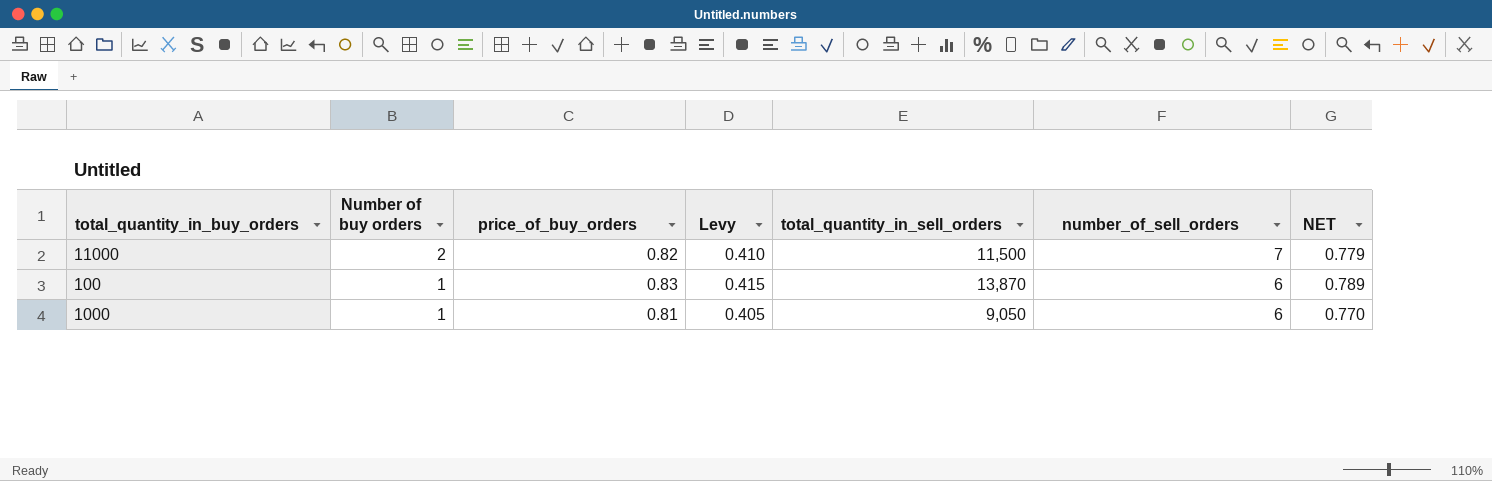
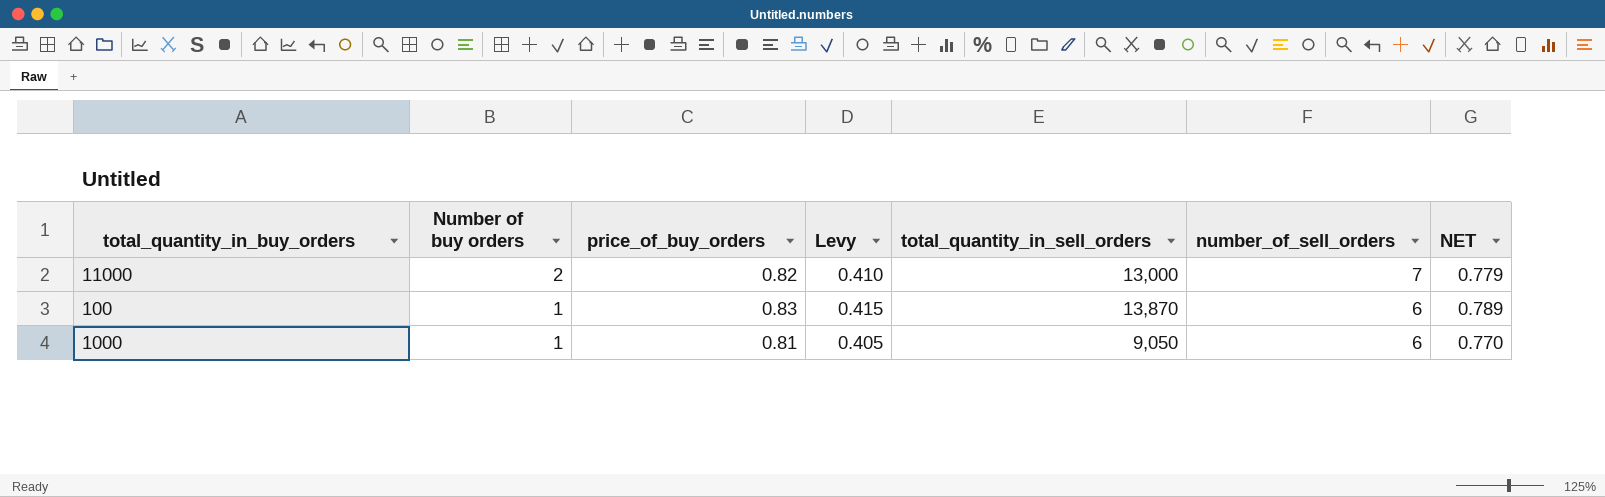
11000 | total_quantity_in_sell_orders: 11,500 -> 13,000

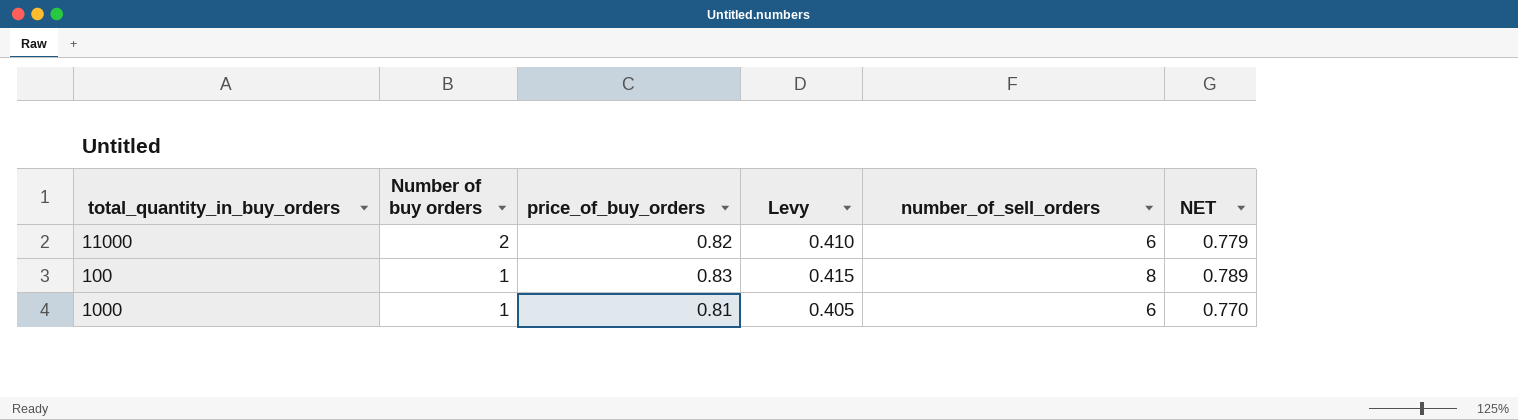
column total_quantity_in_sell_orders | position: 5 -> none
11000 | number_of_sell_orders: 7 -> 6
100 | number_of_sell_orders: 6 -> 8

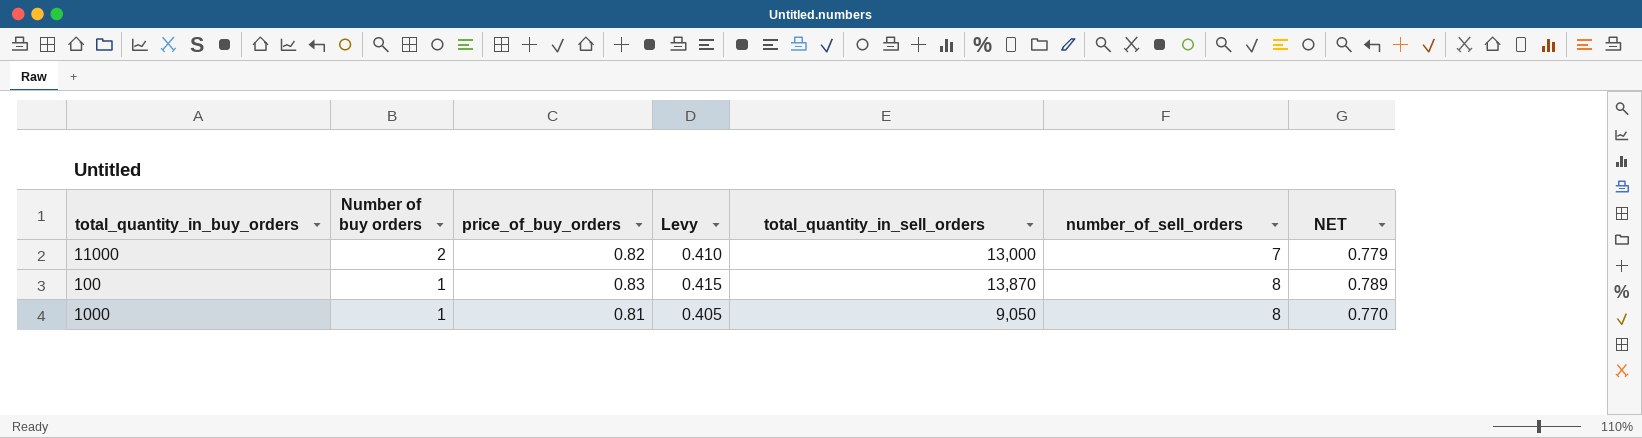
column total_quantity_in_sell_orders | position: none -> 5
11000 | number_of_sell_orders: 6 -> 7
1000 | number_of_sell_orders: 6 -> 8

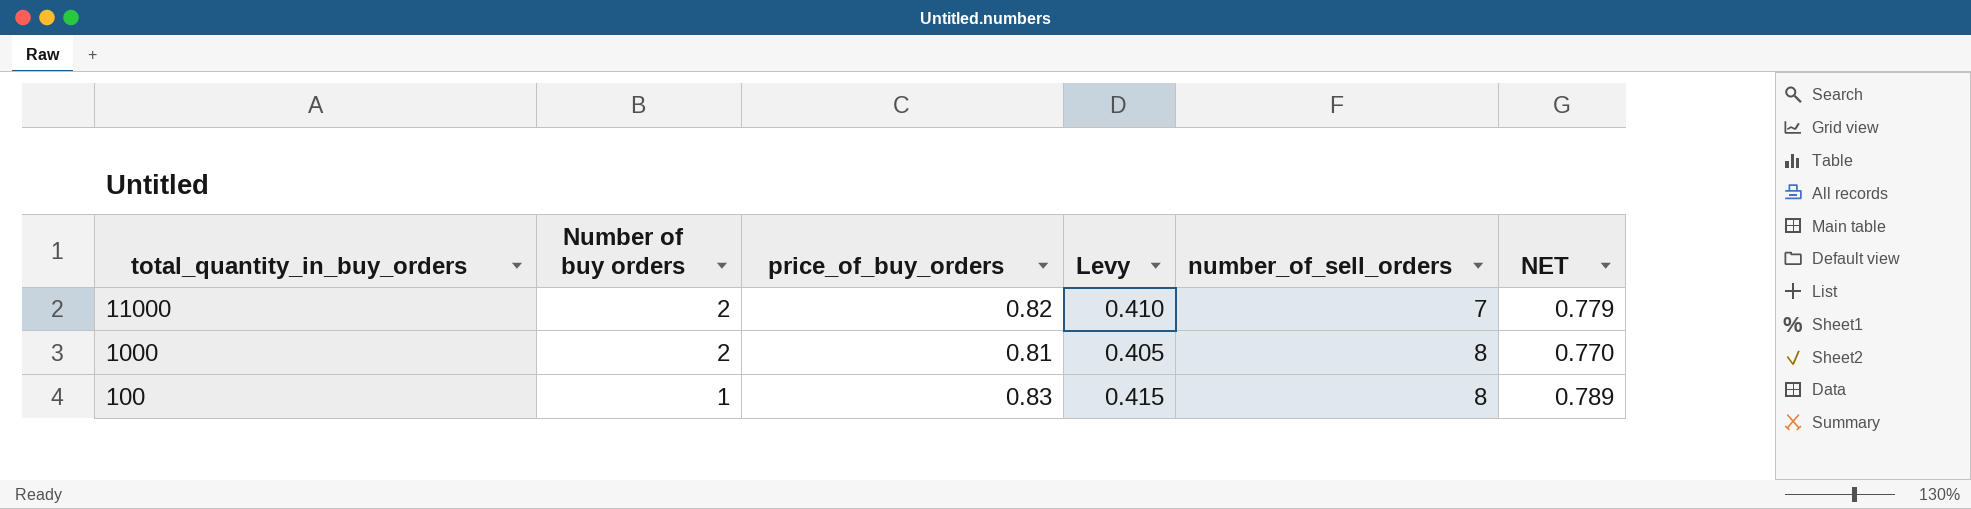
row order: Number of buy orders descending -> total_quantity_in_buy_orders descending
column total_quantity_in_sell_orders | position: 5 -> none
1000 | Number of buy orders: 1 -> 2

